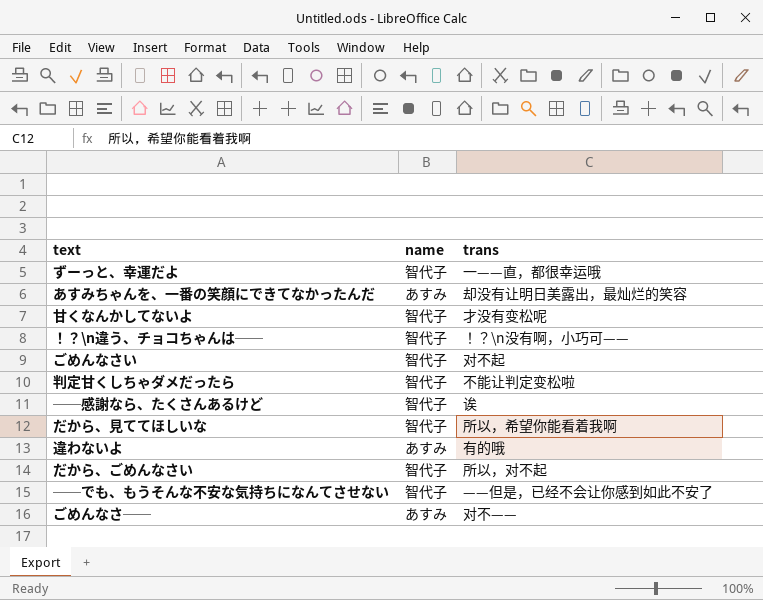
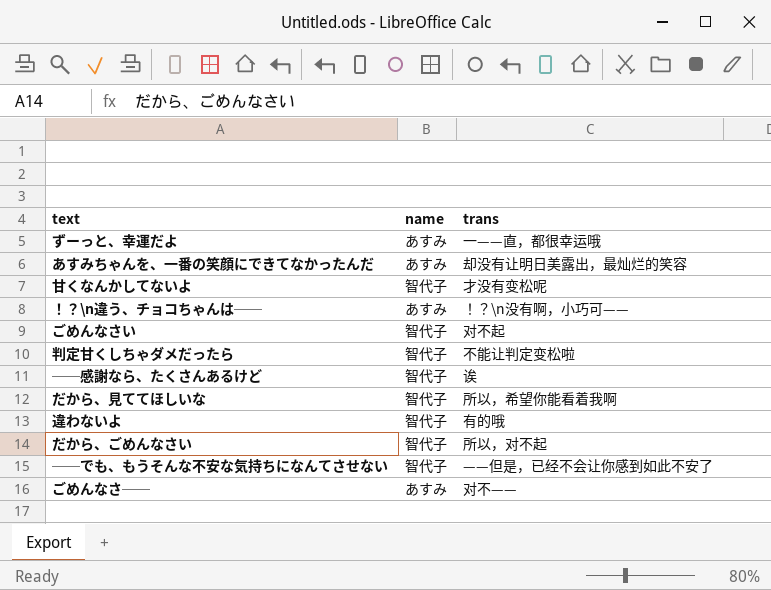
ずーっと、幸運だよ | name: 智代子 -> あすみ
！？\n違う、チョコちゃんは── | name: 智代子 -> あすみ
違わないよ | name: あすみ -> 智代子

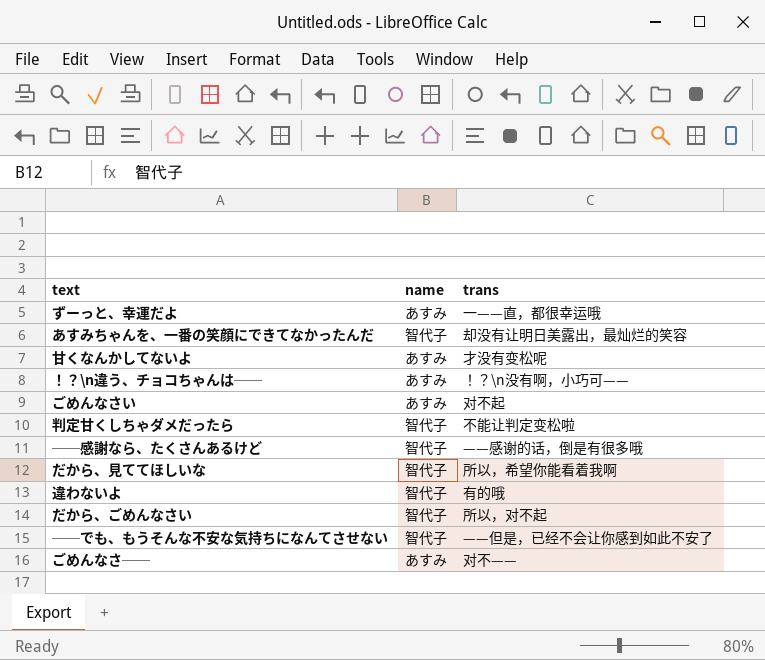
あすみちゃんを、一番の笑顔にできてなかったんだ | name: あすみ -> 智代子
甘くなんかしてないよ | name: 智代子 -> あすみ
ごめんなさい | name: 智代子 -> あすみ
──感謝なら、たくさんあるけど | trans: 诶 -> ——感谢的话，倒是有很多哦

